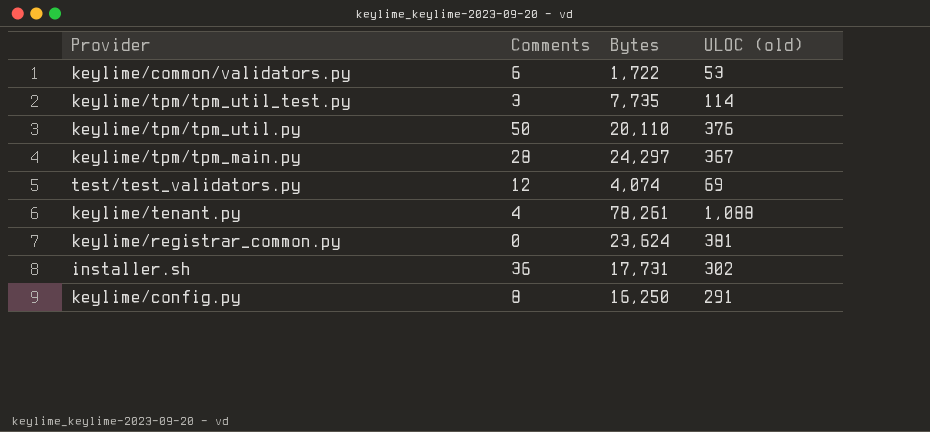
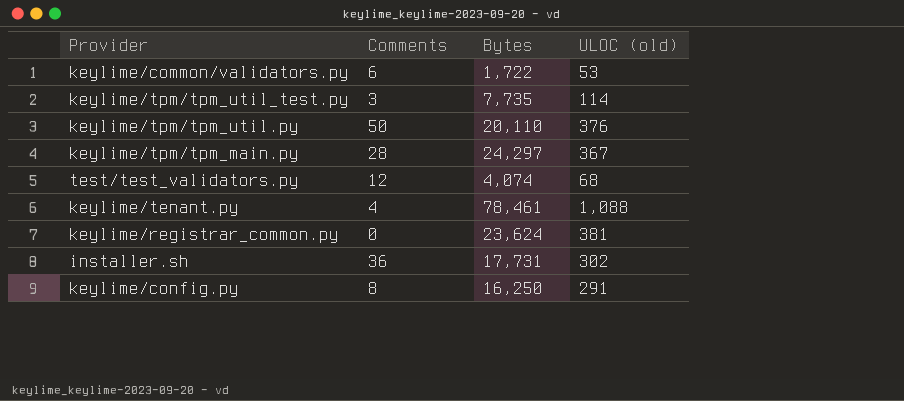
test/test_validators.py | ULOC (old): 69 -> 68
keylime/tenant.py | Bytes: 78,261 -> 78,461

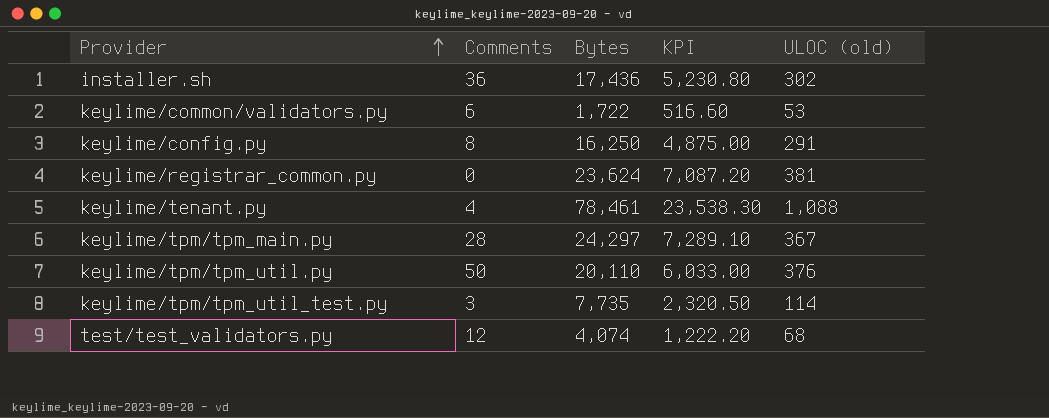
row order: none -> Provider ascending
column KPI | formula: none -> [Bytes] * 0.3
installer.sh | Bytes: 17,731 -> 17,436

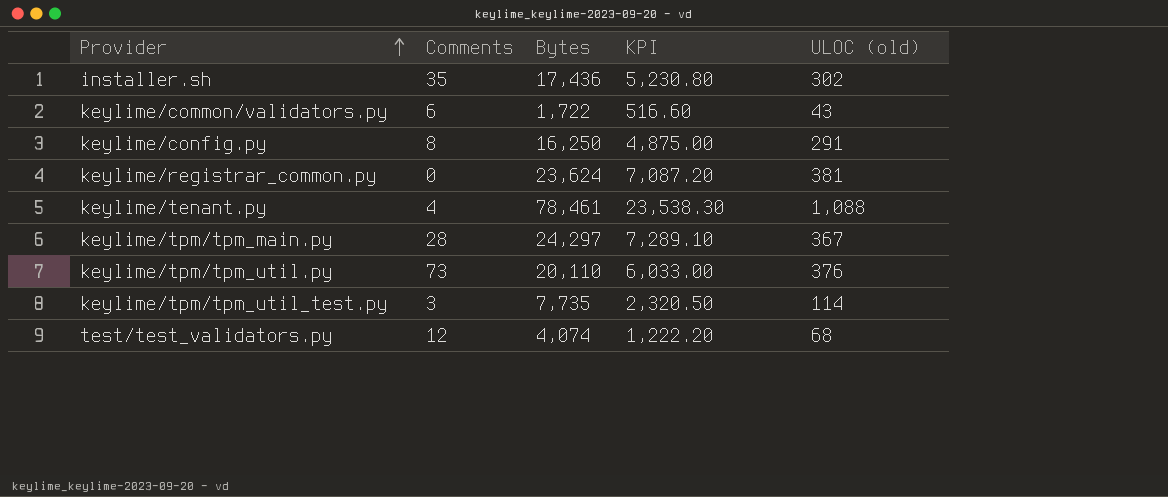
installer.sh | Comments: 36 -> 35
keylime/common/validators.py | ULOC (old): 53 -> 43
keylime/tpm/tpm_util.py | Comments: 50 -> 73

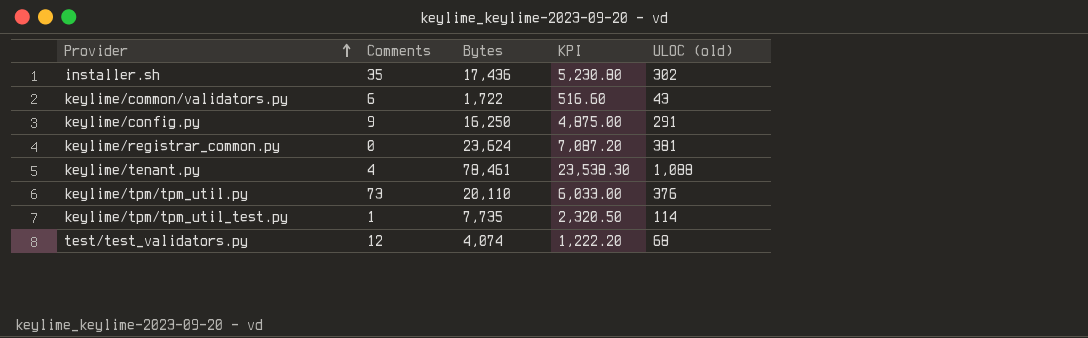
row keylime/tpm/tpm_main.py: 28 | 24,297 | 7,289.10 | 367 -> none
keylime/config.py | Comments: 8 -> 9
keylime/tpm/tpm_util_test.py | Comments: 3 -> 1

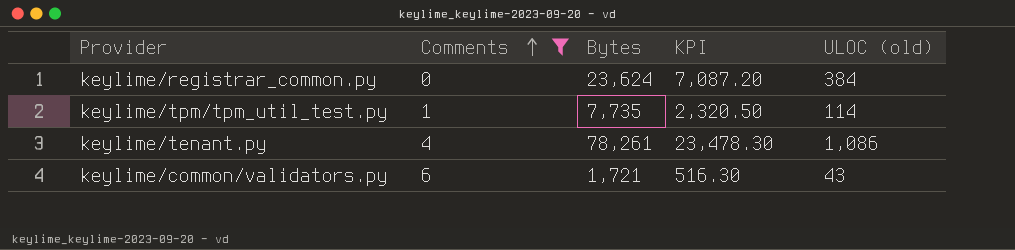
filter: none -> Comments <= 6
row order: Provider ascending -> Comments ascending
keylime/registrar_common.py | ULOC (old): 381 -> 384
keylime/tenant.py | Bytes: 78,461 -> 78,261
keylime/tenant.py | KPI: 23,538.30 -> 23,478.30
keylime/tenant.py | ULOC (old): 1,088 -> 1,086
keylime/common/validators.py | Bytes: 1,722 -> 1,721
keylime/common/validators.py | KPI: 516.60 -> 516.30

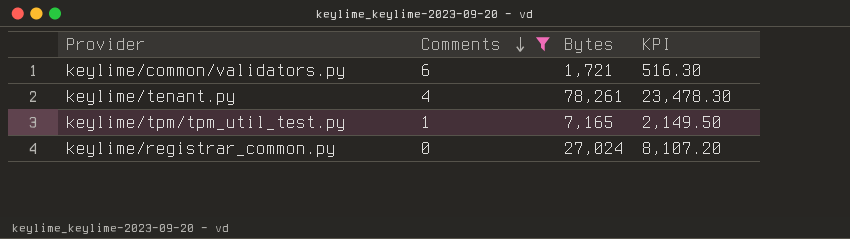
row order: Comments ascending -> Comments descending
column ULOC (old) | position: 5 -> none
keylime/tpm/tpm_util_test.py | Bytes: 7,735 -> 7,165
keylime/tpm/tpm_util_test.py | KPI: 2,320.50 -> 2,149.50
keylime/registrar_common.py | Bytes: 23,624 -> 27,024
keylime/registrar_common.py | KPI: 7,087.20 -> 8,107.20

